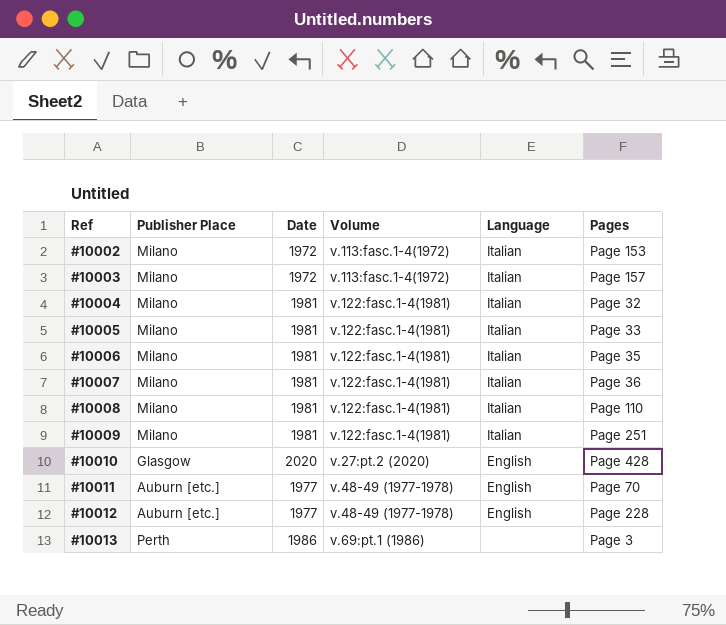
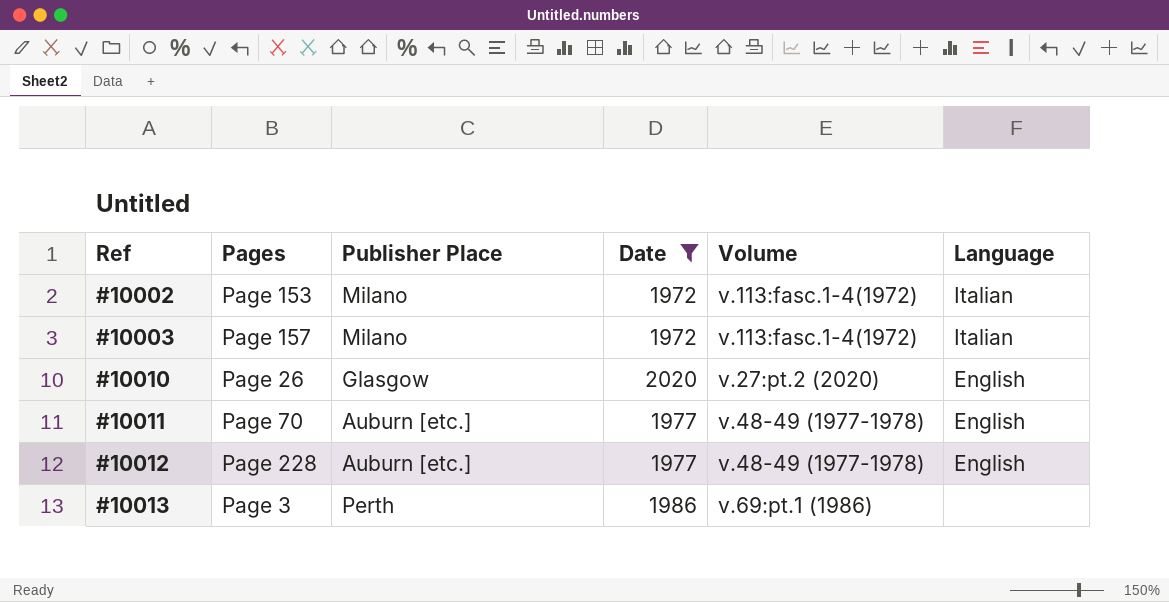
filter: none -> Date != 1981
column Pages | position: 6 -> 2
#10010 | Pages: Page 428 -> Page 26

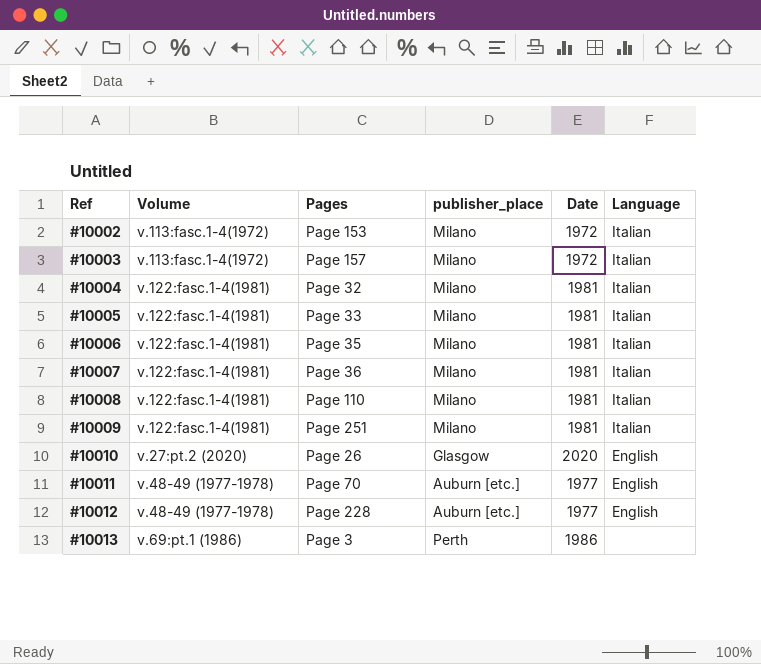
filter: Date != 1981 -> none
column Volume | position: 5 -> 2
column name: Publisher Place -> publisher_place

